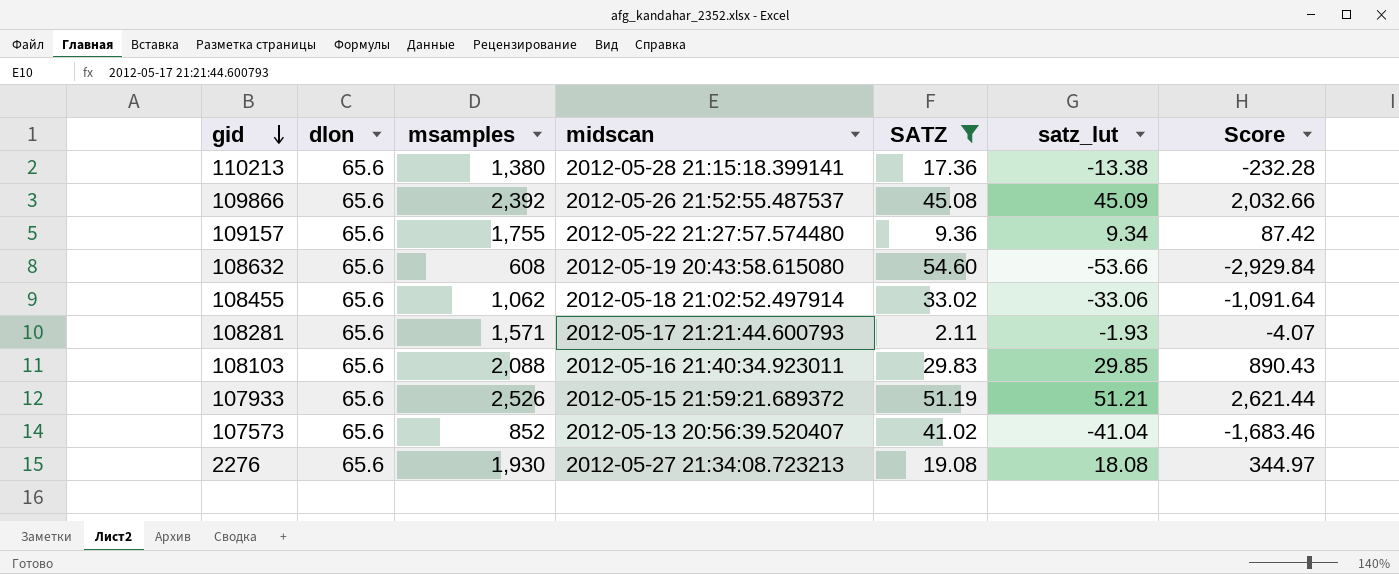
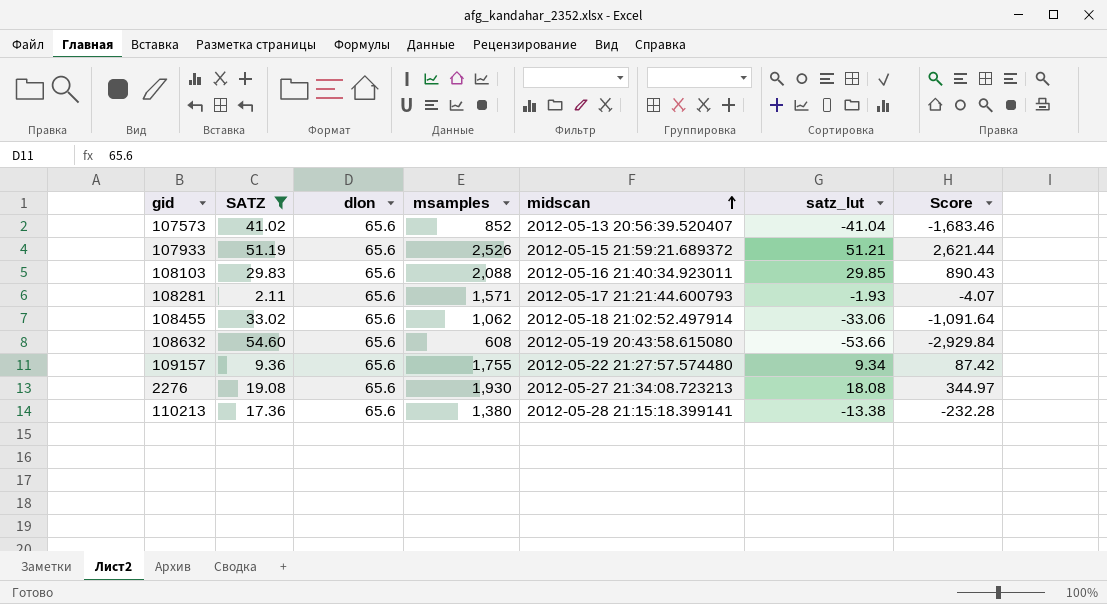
row order: gid descending -> midscan ascending
column SATZ | position: 5 -> 2
row 109866: 65.6 | 2,392 | 2012-05-26 21:52:55.487537 | 45.08 | 45.09 | 2,032.66 -> none

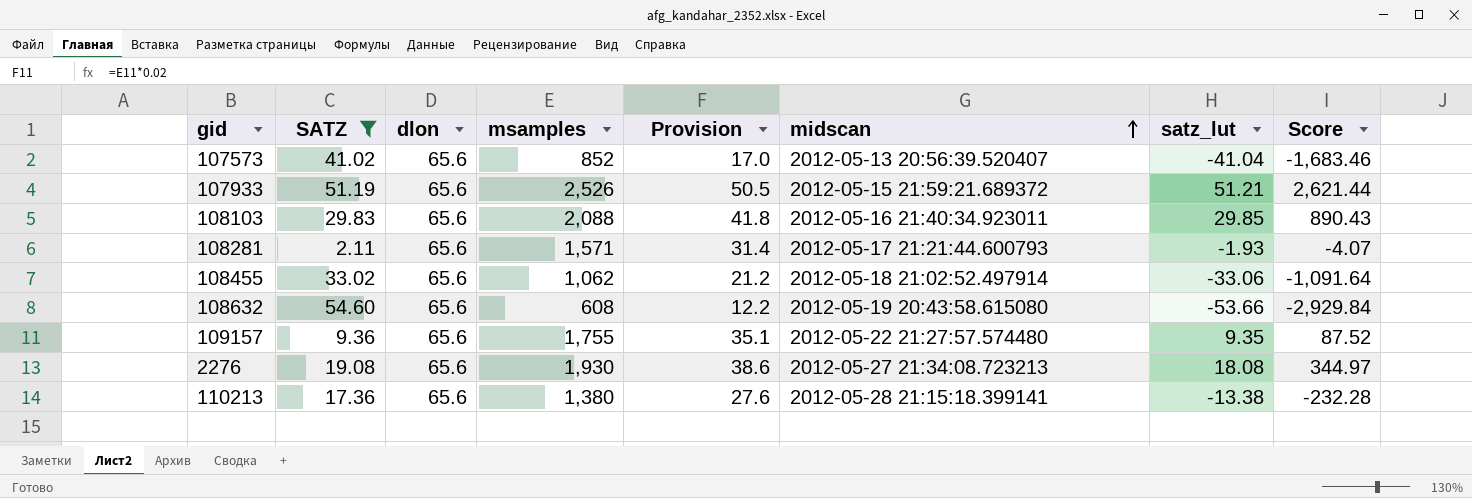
column Provision | formula: none -> [msamples] * 0.02
109157 | satz_lut: 9.34 -> 9.35
109157 | Score: 87.42 -> 87.52

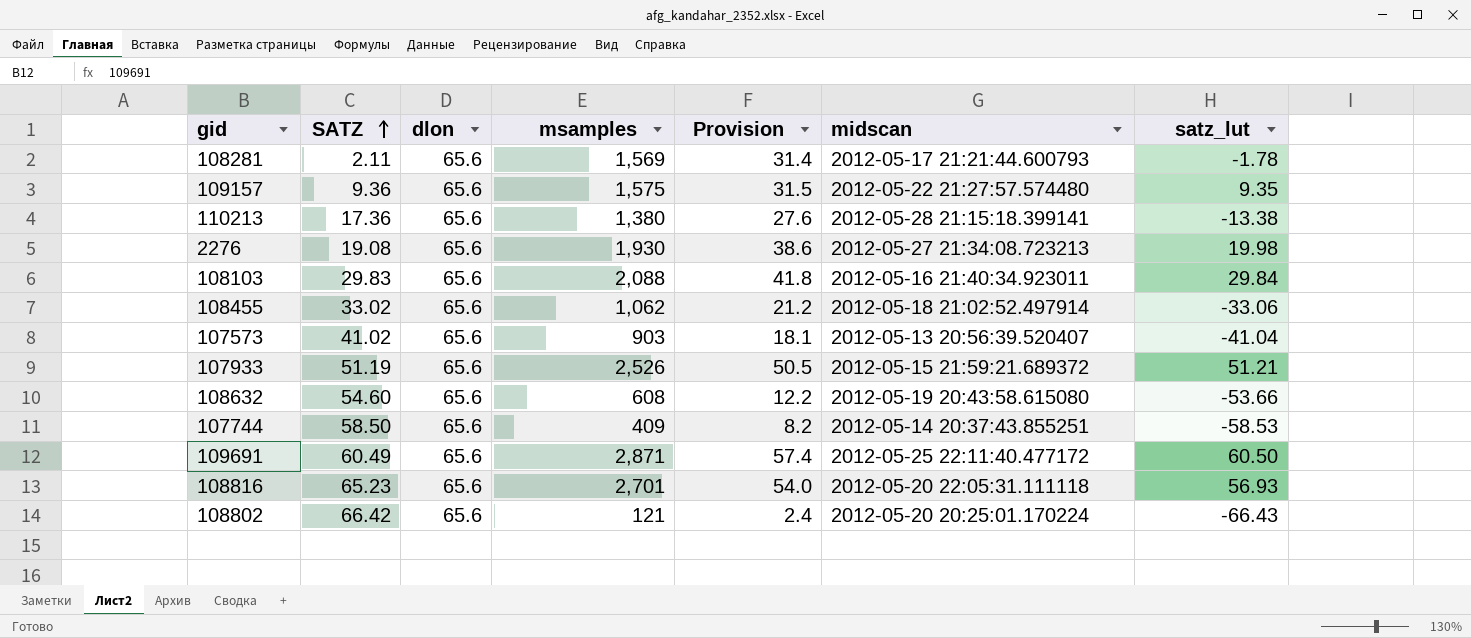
filter: SATZ <= 54.60 -> none
row order: midscan ascending -> SATZ ascending
column Score | formula: [SATZ] * [satz_lut] -> none
108281 | msamples: 1,571 -> 1,569
108281 | satz_lut: -1.93 -> -1.78
109157 | msamples: 1,755 -> 1,575
109157 | Provision: 35.1 -> 31.5
2276 | satz_lut: 18.08 -> 19.98
108103 | satz_lut: 29.85 -> 29.84
107573 | msamples: 852 -> 903
107573 | Provision: 17.0 -> 18.1

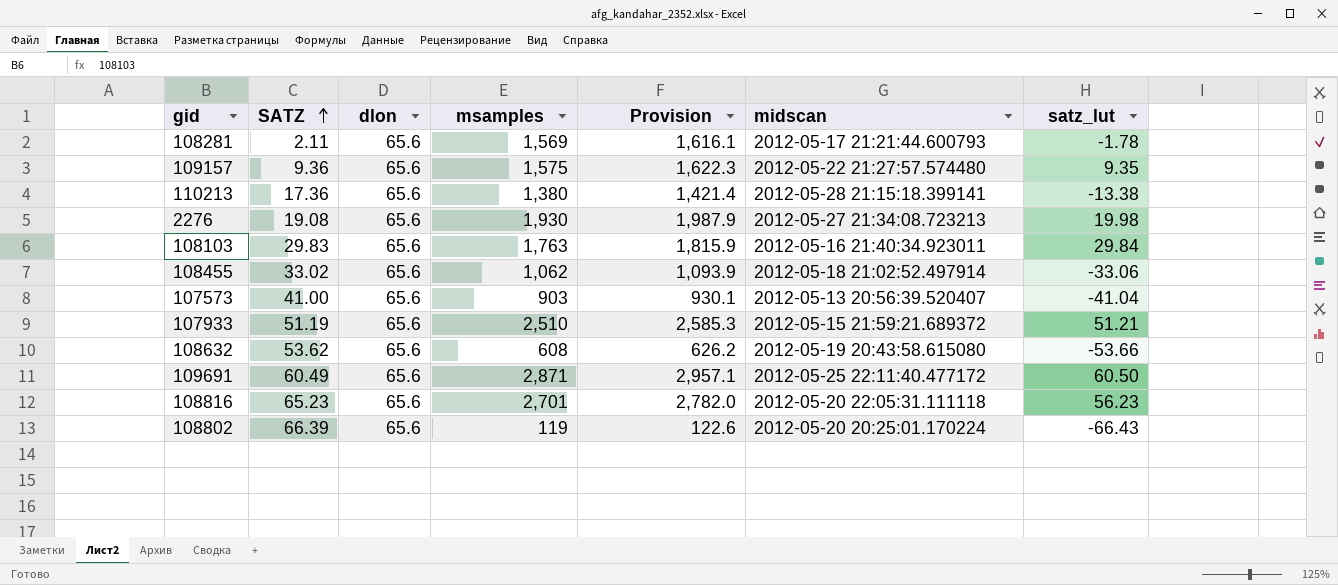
column Provision | formula: [msamples] * 0.02 -> [msamples] * 1.03
row 107744: 58.50 | 65.6 | 409 | 8.2 | 2012-05-14 20:37:43.855251 | -58.53 -> none
108103 | msamples: 2,088 -> 1,763
107573 | SATZ: 41.02 -> 41.00
107933 | msamples: 2,526 -> 2,510
108632 | SATZ: 54.60 -> 53.62
108816 | satz_lut: 56.93 -> 56.23
108802 | SATZ: 66.42 -> 66.39
108802 | msamples: 121 -> 119

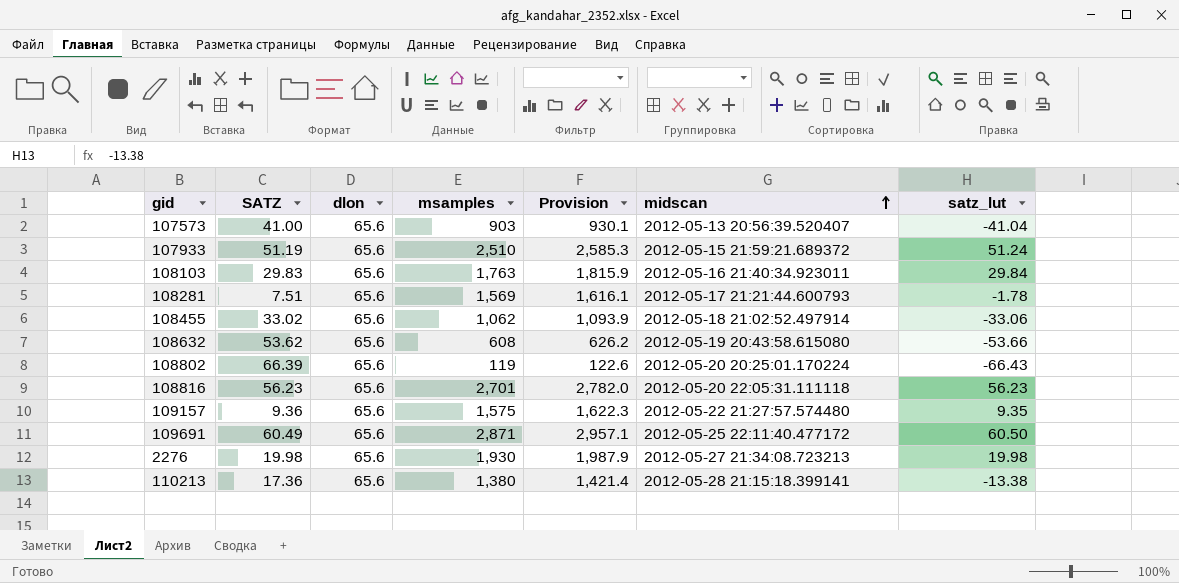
row order: SATZ ascending -> midscan ascending
107933 | satz_lut: 51.21 -> 51.24
108281 | SATZ: 2.11 -> 7.51
108816 | SATZ: 65.23 -> 56.23
2276 | SATZ: 19.08 -> 19.98

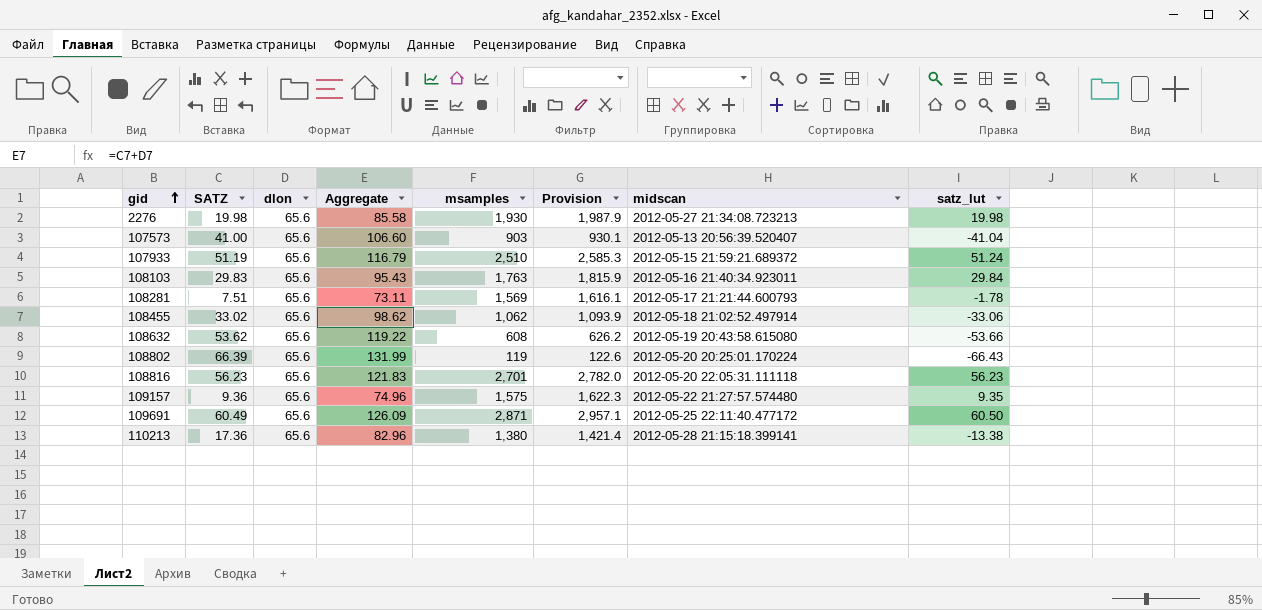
row order: midscan ascending -> gid ascending
column Aggregate | formula: none -> [SATZ] + [dlon]

